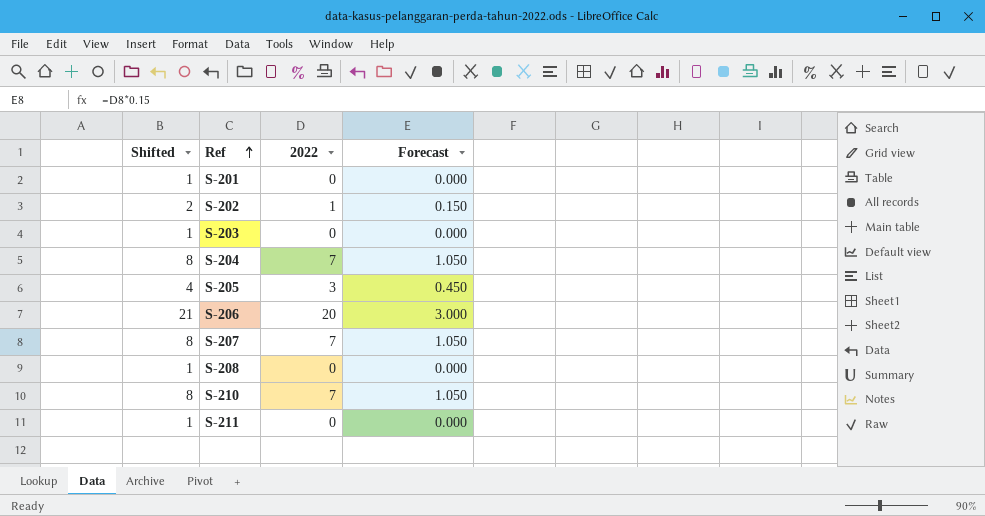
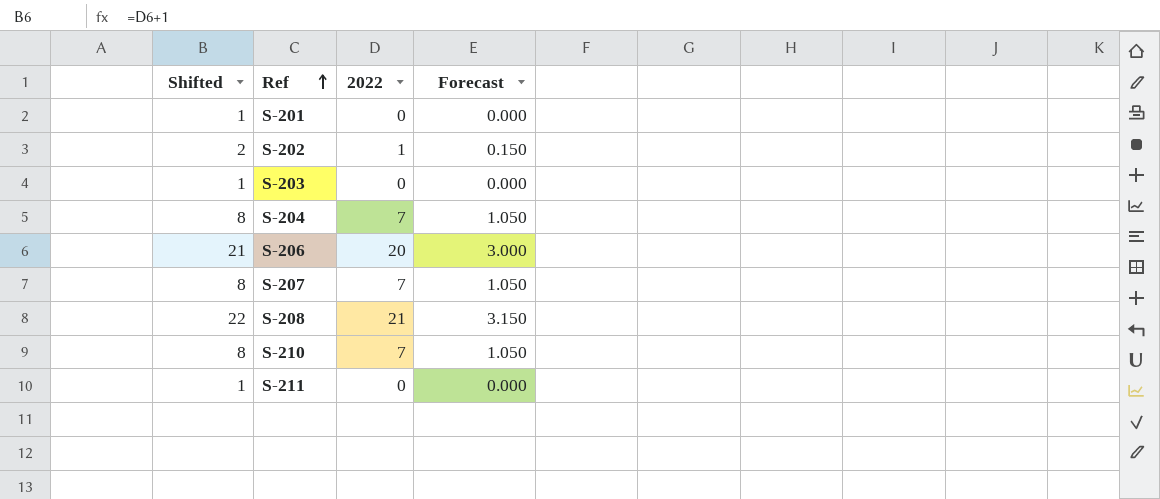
row S-205: 4 | 3 | 0.450 -> none
S-208 | Shifted: 1 -> 22
S-208 | 2022: 0 -> 21
S-208 | Forecast: 0.000 -> 3.150

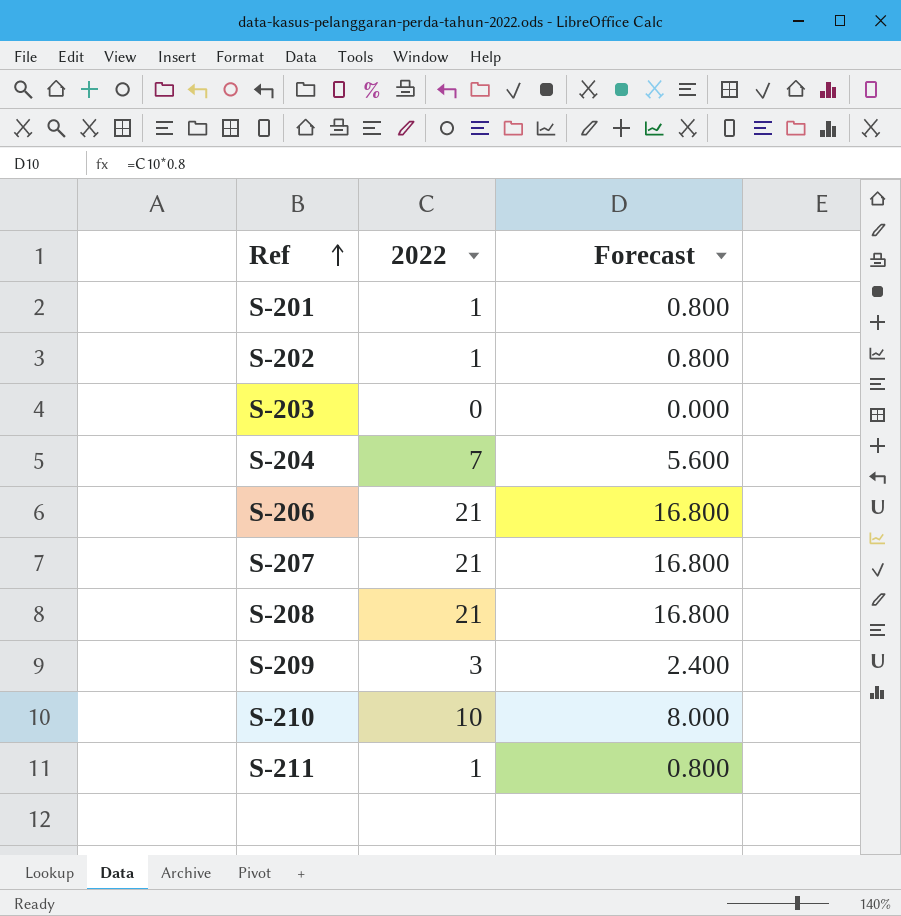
column Shifted | formula: [2022] + 1 -> none
column Forecast | formula: [2022] * 0.15 -> [2022] * 0.8
S-201 | 2022: 0 -> 1
S-206 | 2022: 20 -> 21
S-207 | 2022: 7 -> 21
row S-209: none -> 3 | 2.400
S-210 | 2022: 7 -> 10
S-211 | 2022: 0 -> 1

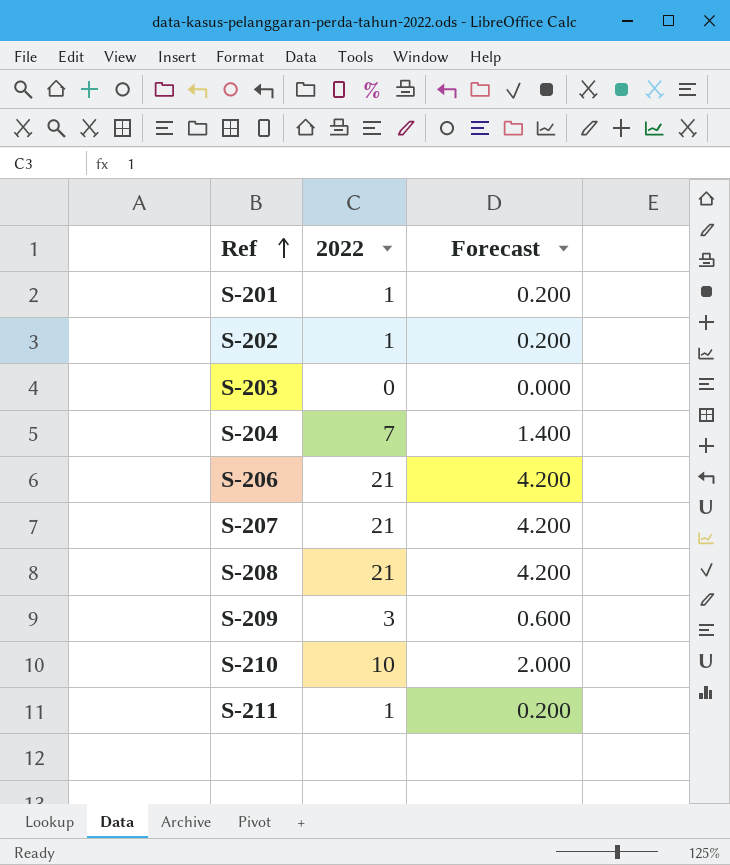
column Forecast | formula: [2022] * 0.8 -> [2022] * 0.2

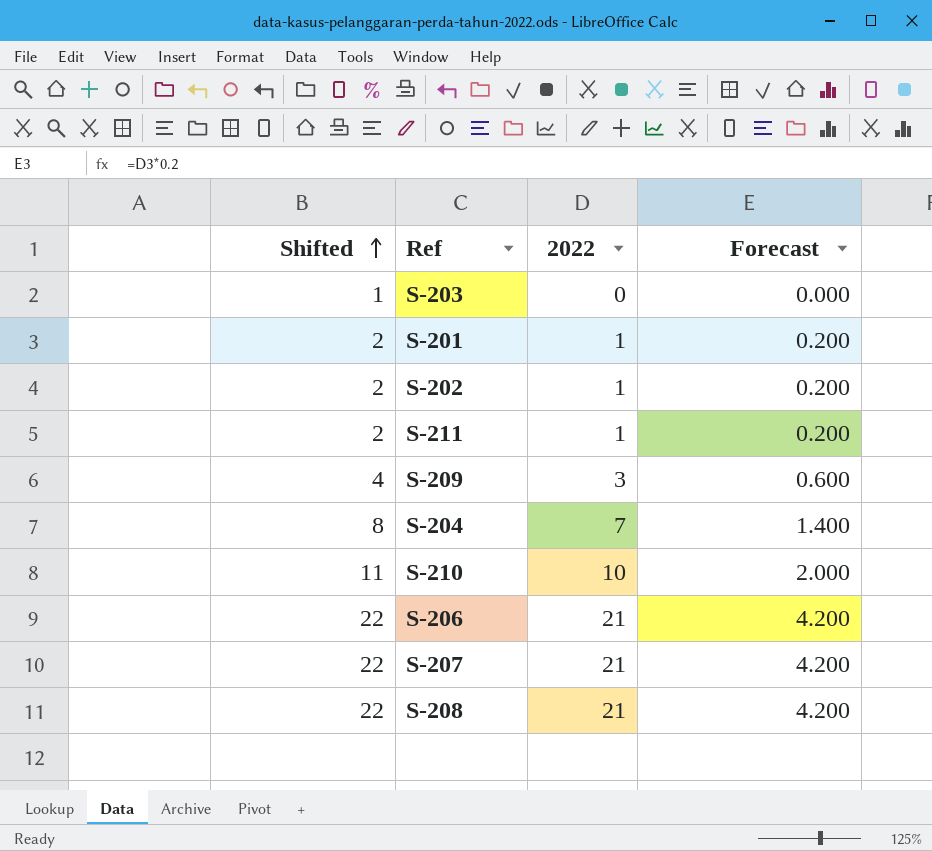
row order: Ref ascending -> Shifted ascending
column Shifted | formula: none -> [2022] + 1

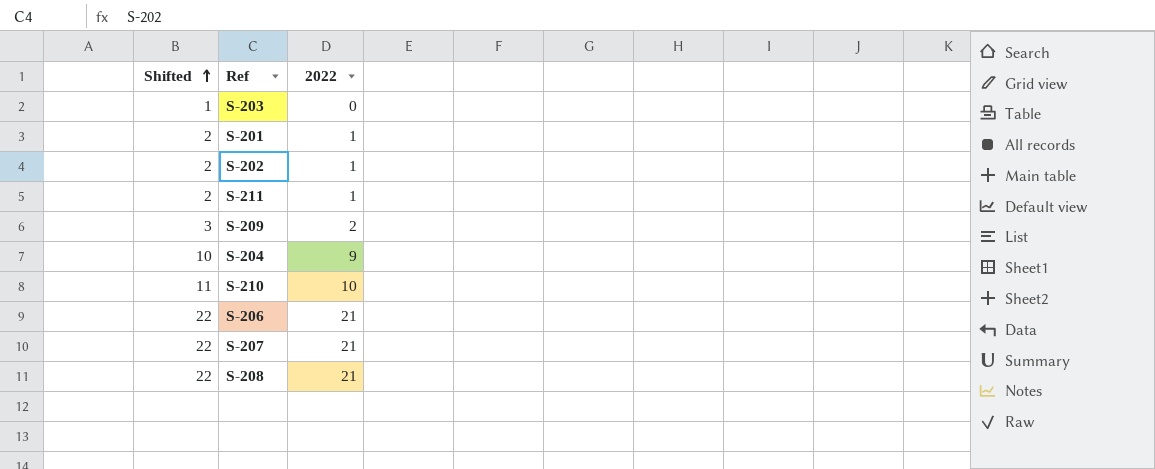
column Forecast | formula: [2022] * 0.2 -> none
S-209 | Shifted: 4 -> 3
S-209 | 2022: 3 -> 2
S-204 | Shifted: 8 -> 10
S-204 | 2022: 7 -> 9

